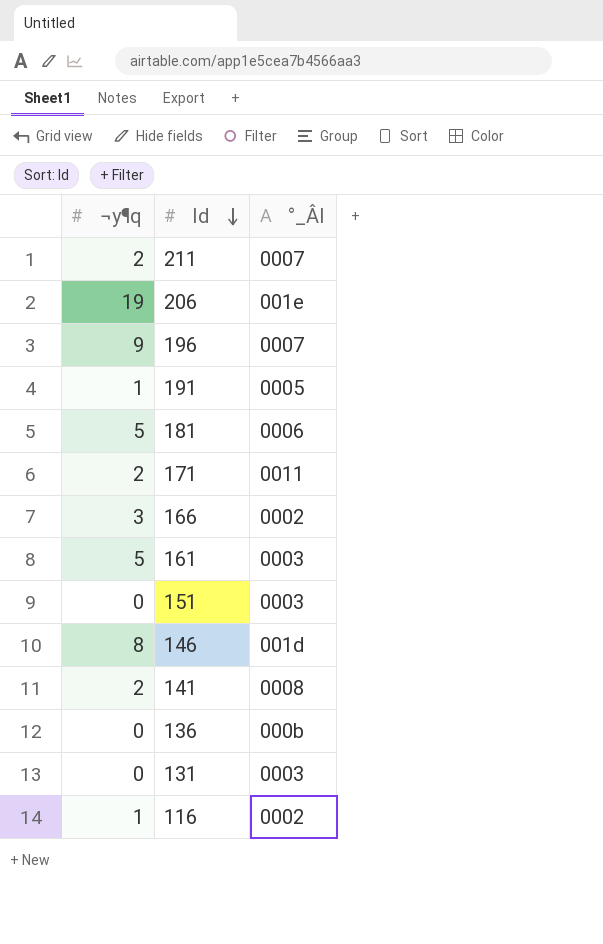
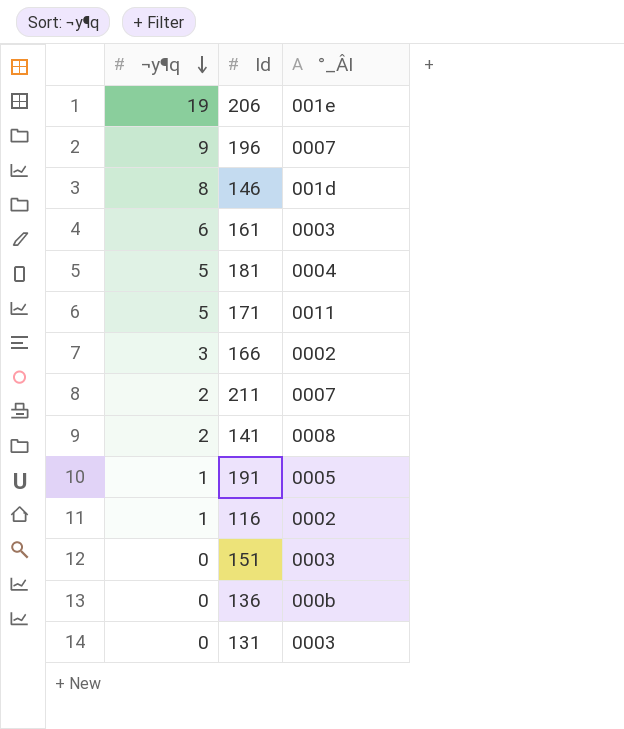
row order: Id descending -> ¬y¶q descending
161 | ¬y¶q: 5 -> 6
181 | °_ÂI: 0006 -> 0004
171 | ¬y¶q: 2 -> 5

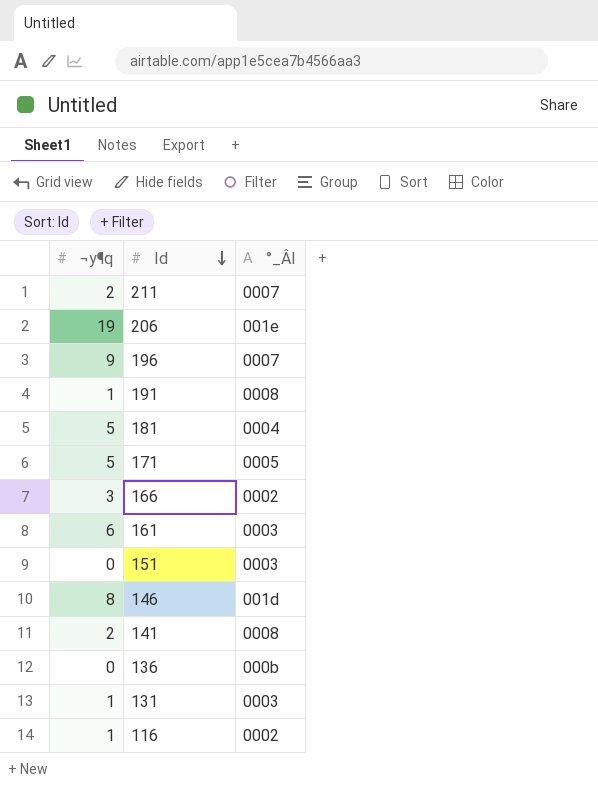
row order: ¬y¶q descending -> Id descending
191 | °_ÂI: 0005 -> 0008
171 | °_ÂI: 0011 -> 0005
131 | ¬y¶q: 0 -> 1

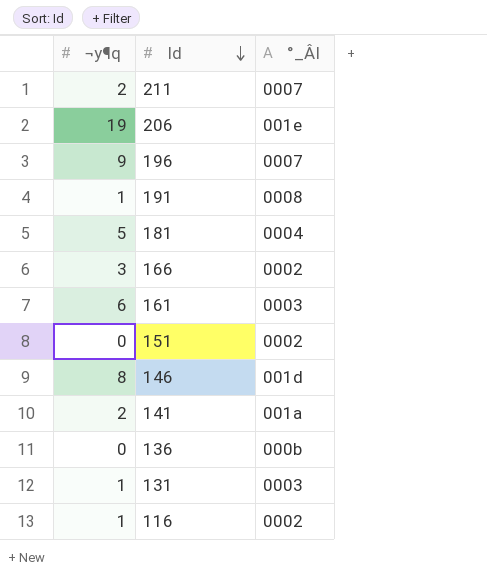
row 171: 5 | 0005 -> none
151 | °_ÂI: 0003 -> 0002
141 | °_ÂI: 0008 -> 001a

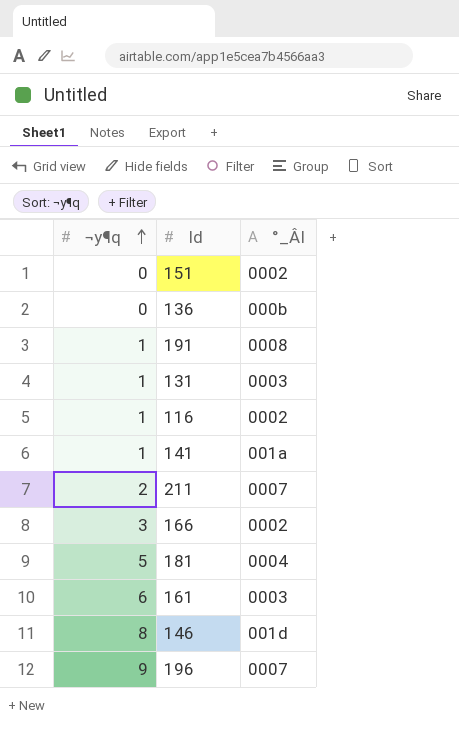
row order: Id descending -> ¬y¶q ascending
row 206: 19 | 001e -> none
141 | ¬y¶q: 2 -> 1

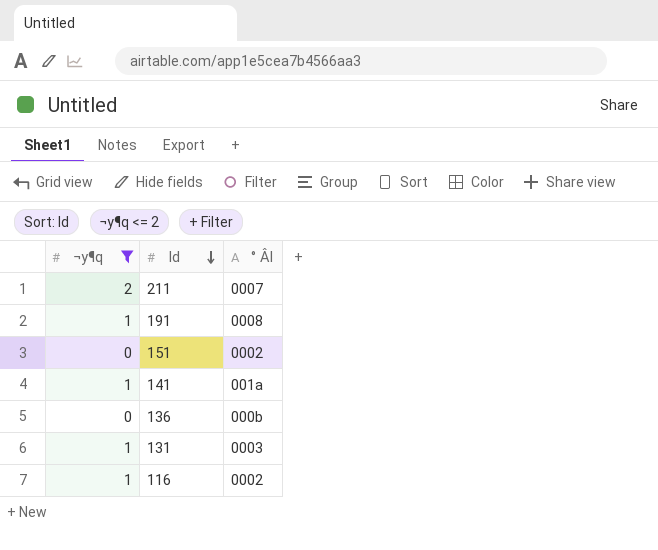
filter: none -> ¬y¶q <= 2
row order: ¬y¶q ascending -> Id descending
column name: °_ÂI -> ° ÂI

